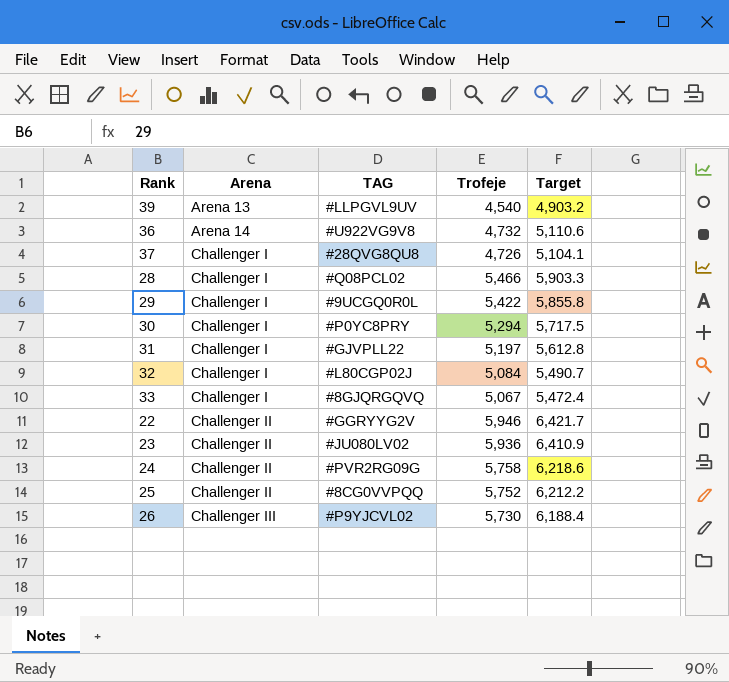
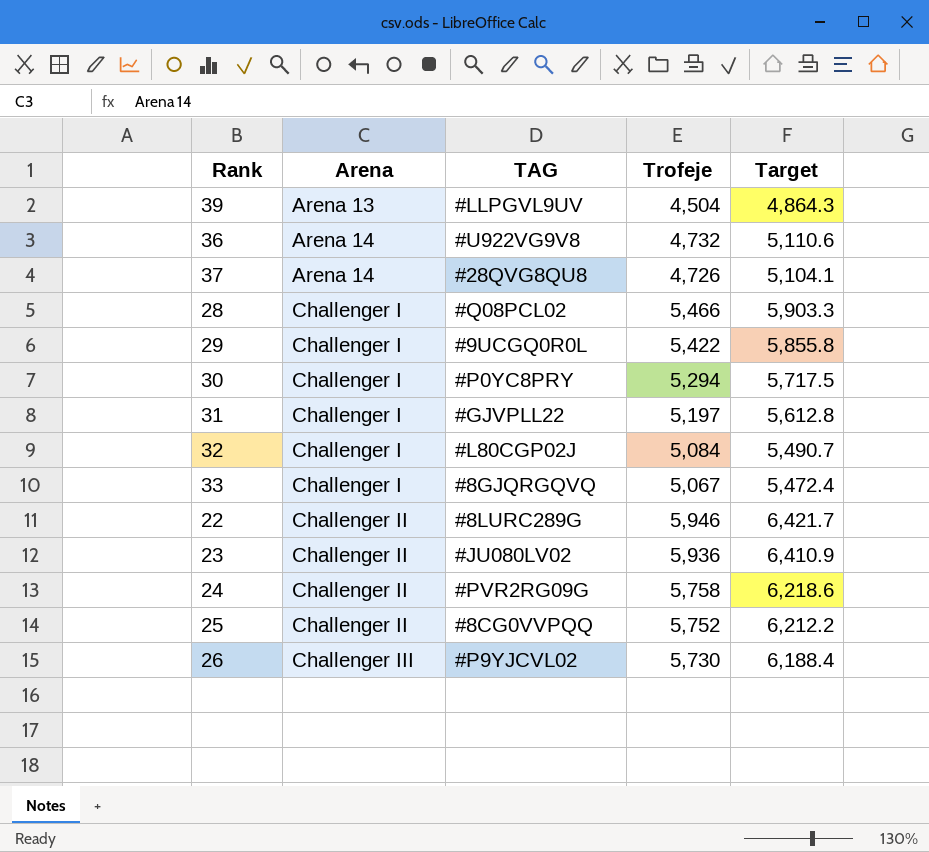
39 | Trofeje: 4,540 -> 4,504
39 | Target: 4,903.2 -> 4,864.3
37 | Arena: Challenger I -> Arena 14
22 | TAG: #GGRYYG2V -> #8LURC289G

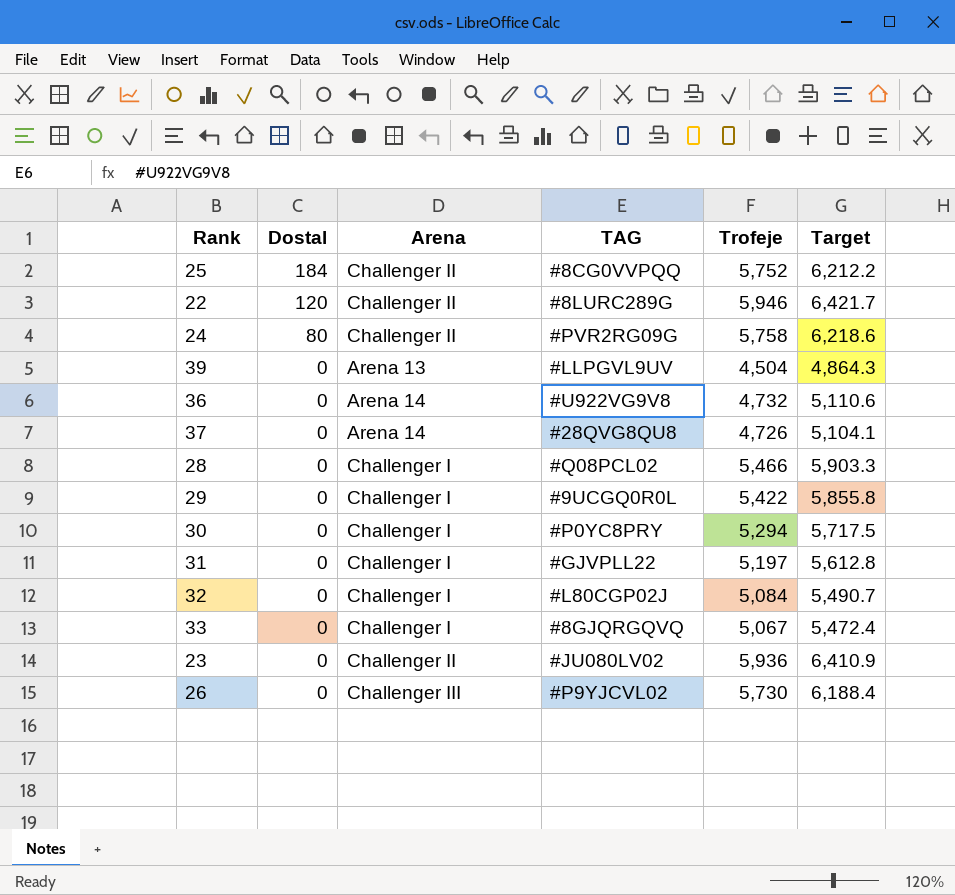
row order: Arena ascending -> Dostal descending
column Dostal | position: none -> 2

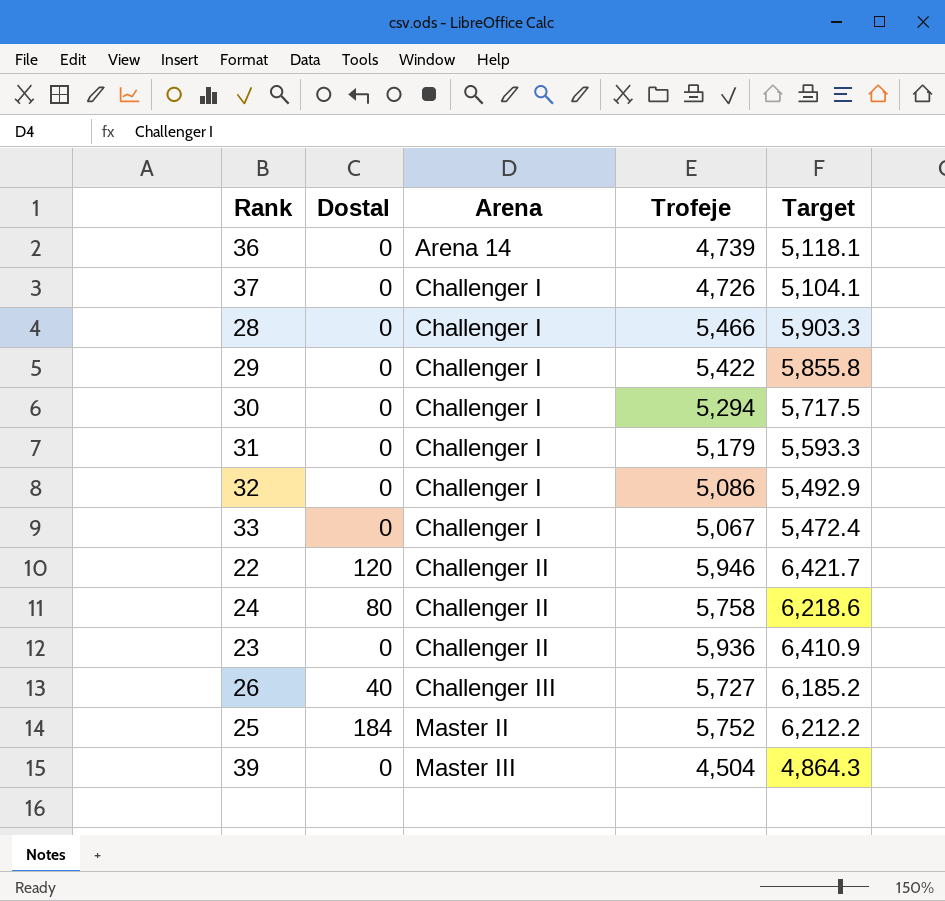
row order: Dostal descending -> Arena ascending
column TAG | position: 4 -> none
36 | Trofeje: 4,732 -> 4,739
36 | Target: 5,110.6 -> 5,118.1
37 | Arena: Arena 14 -> Challenger I
31 | Trofeje: 5,197 -> 5,179
31 | Target: 5,612.8 -> 5,593.3
32 | Trofeje: 5,084 -> 5,086
32 | Target: 5,490.7 -> 5,492.9
26 | Dostal: 0 -> 40
26 | Trofeje: 5,730 -> 5,727
26 | Target: 6,188.4 -> 6,185.2
25 | Arena: Challenger II -> Master II
39 | Arena: Arena 13 -> Master III

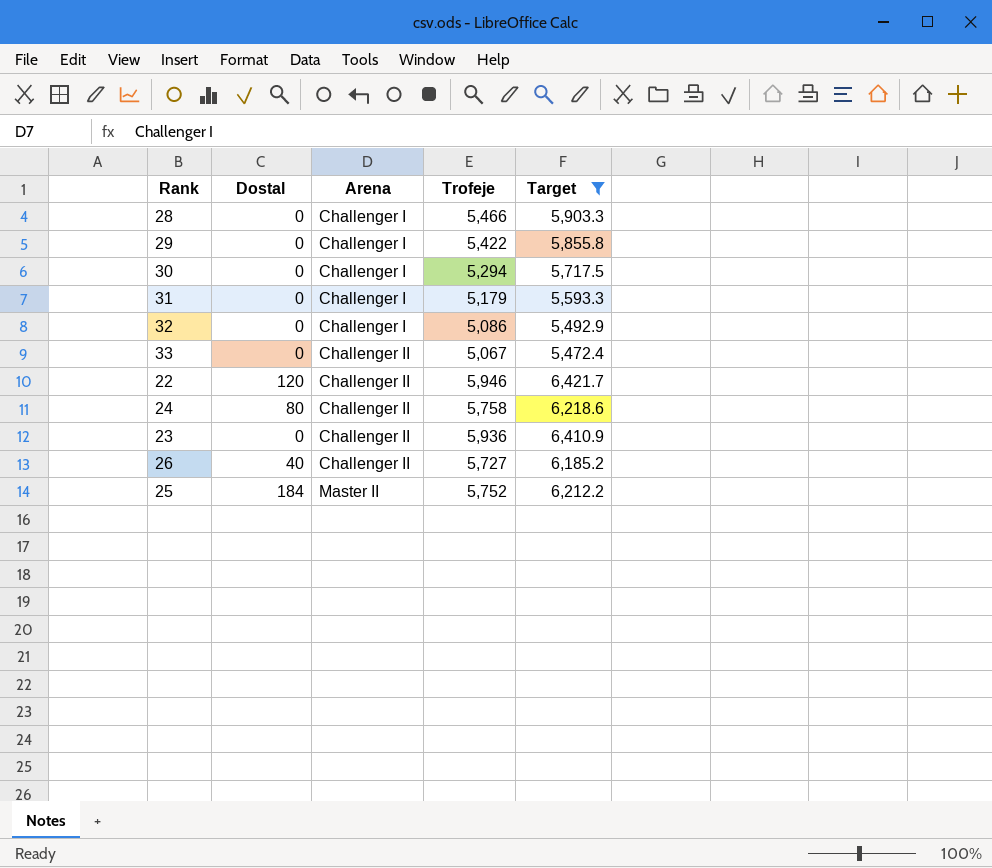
filter: none -> Target >= 5,472.4
33 | Arena: Challenger I -> Challenger II
26 | Arena: Challenger III -> Challenger II

